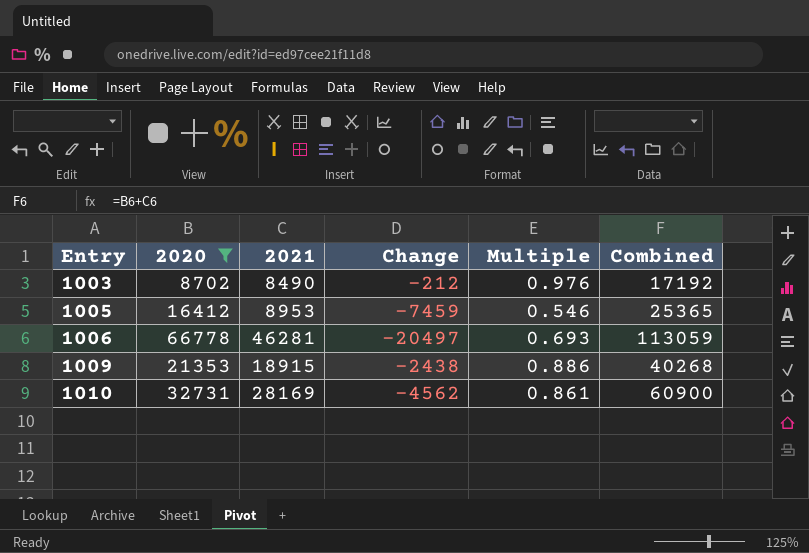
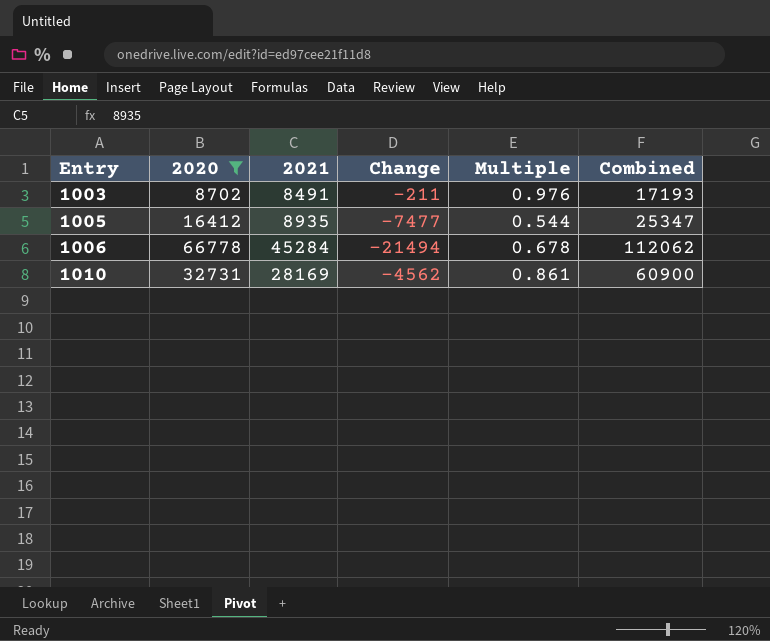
row 1009: 21353 | 18915 | -2438 | 0.886 | 40268 -> none
1003 | 2021: 8490 -> 8491
1003 | Change: -212 -> -211
1003 | Combined: 17192 -> 17193
1005 | 2021: 8953 -> 8935
1005 | Change: -7459 -> -7477
1005 | Multiple: 0.546 -> 0.544
1005 | Combined: 25365 -> 25347
1006 | 2021: 46281 -> 45284
1006 | Change: -20497 -> -21494
1006 | Multiple: 0.693 -> 0.678
1006 | Combined: 113059 -> 112062

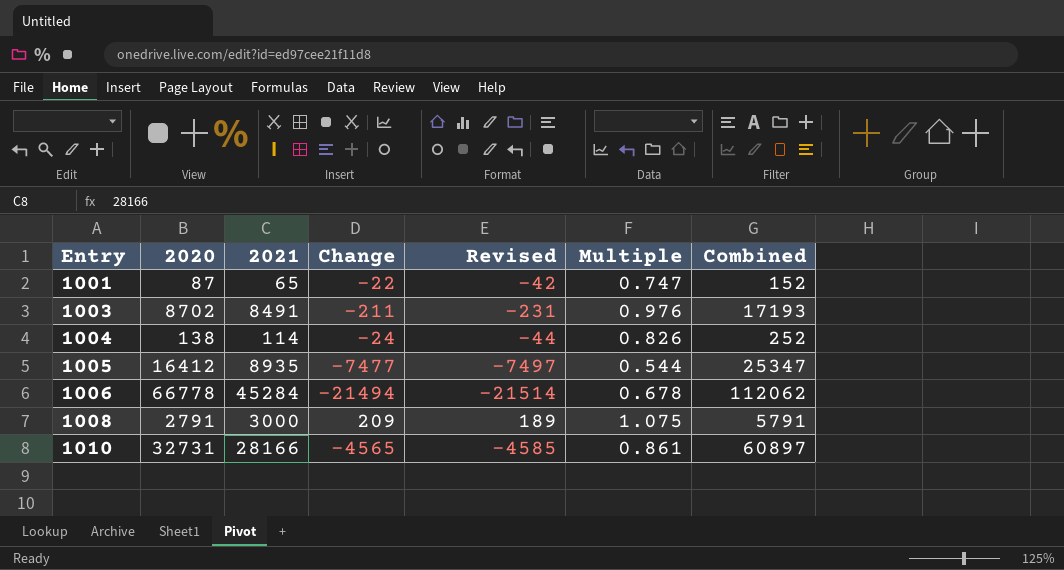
filter: 2020 >= 8702 -> none
column Revised | formula: none -> [Change] - 20
1010 | 2021: 28169 -> 28166
1010 | Change: -4562 -> -4565
1010 | Combined: 60900 -> 60897

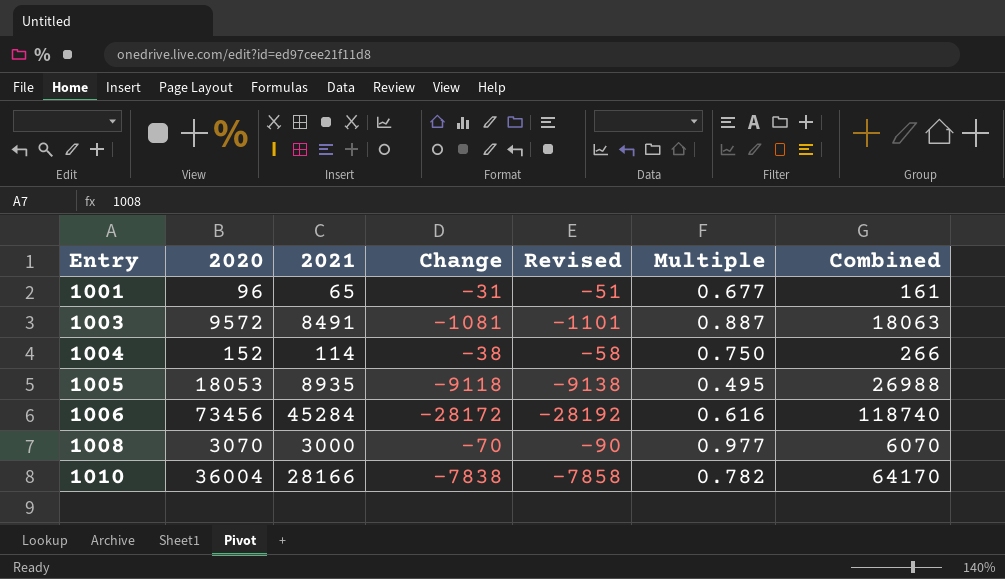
1001 | 2020: 87 -> 96
1001 | Change: -22 -> -31
1001 | Revised: -42 -> -51
1001 | Multiple: 0.747 -> 0.677
1001 | Combined: 152 -> 161
1003 | 2020: 8702 -> 9572
1003 | Change: -211 -> -1081
1003 | Revised: -231 -> -1101
1003 | Multiple: 0.976 -> 0.887
1003 | Combined: 17193 -> 18063
1004 | 2020: 138 -> 152
1004 | Change: -24 -> -38
1004 | Revised: -44 -> -58
1004 | Multiple: 0.826 -> 0.750
1004 | Combined: 252 -> 266
1005 | 2020: 16412 -> 18053
1005 | Change: -7477 -> -9118
1005 | Revised: -7497 -> -9138
1005 | Multiple: 0.544 -> 0.495
1005 | Combined: 25347 -> 26988
1006 | 2020: 66778 -> 73456
1006 | Change: -21494 -> -28172
1006 | Revised: -21514 -> -28192
1006 | Multiple: 0.678 -> 0.616
1006 | Combined: 112062 -> 118740
1008 | 2020: 2791 -> 3070
1008 | Change: 209 -> -70
1008 | Revised: 189 -> -90
1008 | Multiple: 1.075 -> 0.977
1008 | Combined: 5791 -> 6070
1010 | 2020: 32731 -> 36004
1010 | Change: -4565 -> -7838
1010 | Revised: -4585 -> -7858
1010 | Multiple: 0.861 -> 0.782
1010 | Combined: 60897 -> 64170

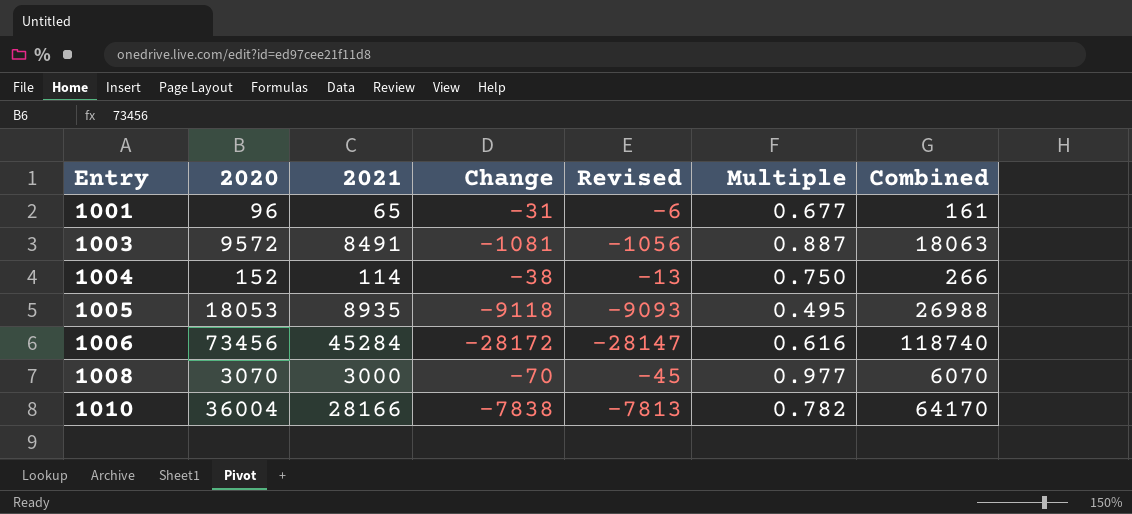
column Revised | formula: [Change] - 20 -> [Change] + 25

